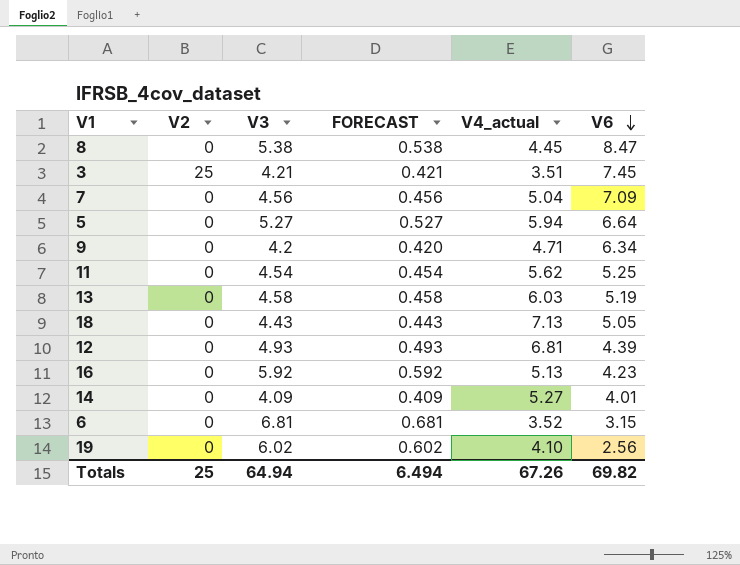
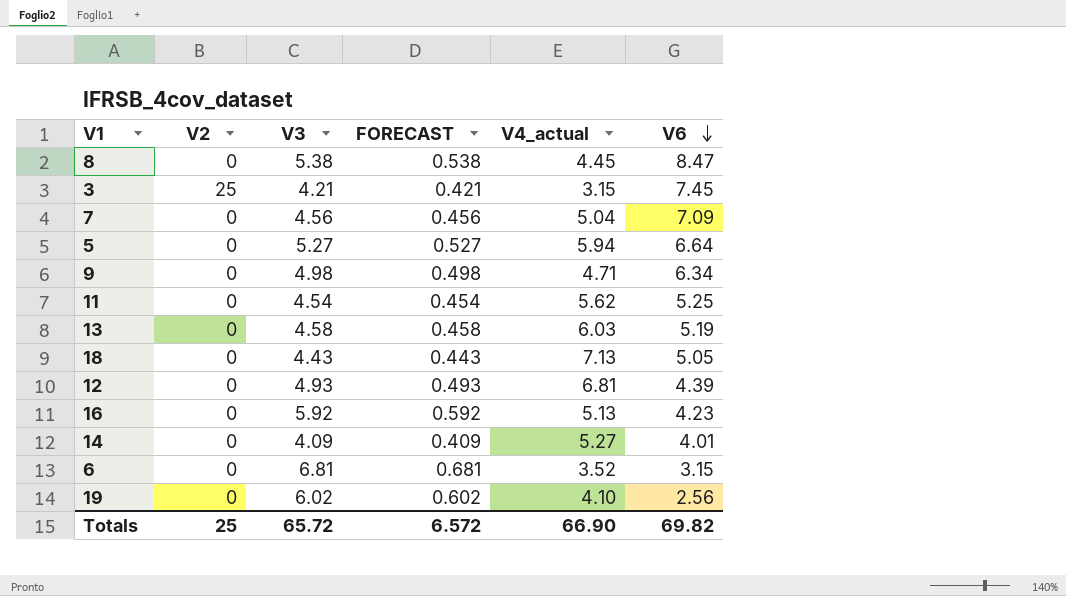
3 | V4_actual: 3.51 -> 3.15
9 | V3: 4.2 -> 4.98
9 | FORECAST: 0.420 -> 0.498
Totals | V3: 64.94 -> 65.72
Totals | FORECAST: 6.494 -> 6.572
Totals | V4_actual: 67.26 -> 66.90

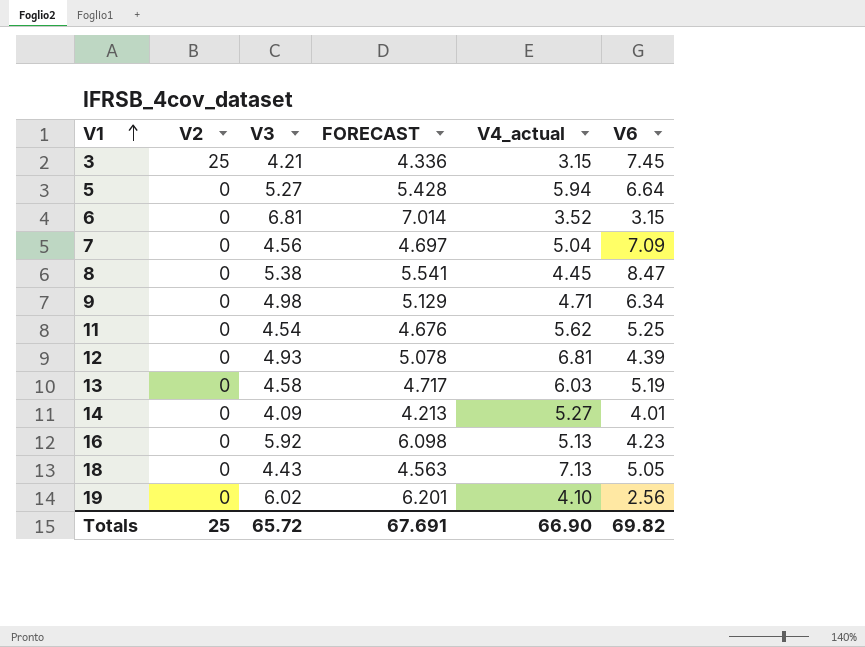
row order: V6 descending -> V1 ascending
column FORECAST | formula: [V3] * 0.1 -> [V3] * 1.03
Totals | FORECAST: 6.572 -> 67.691

